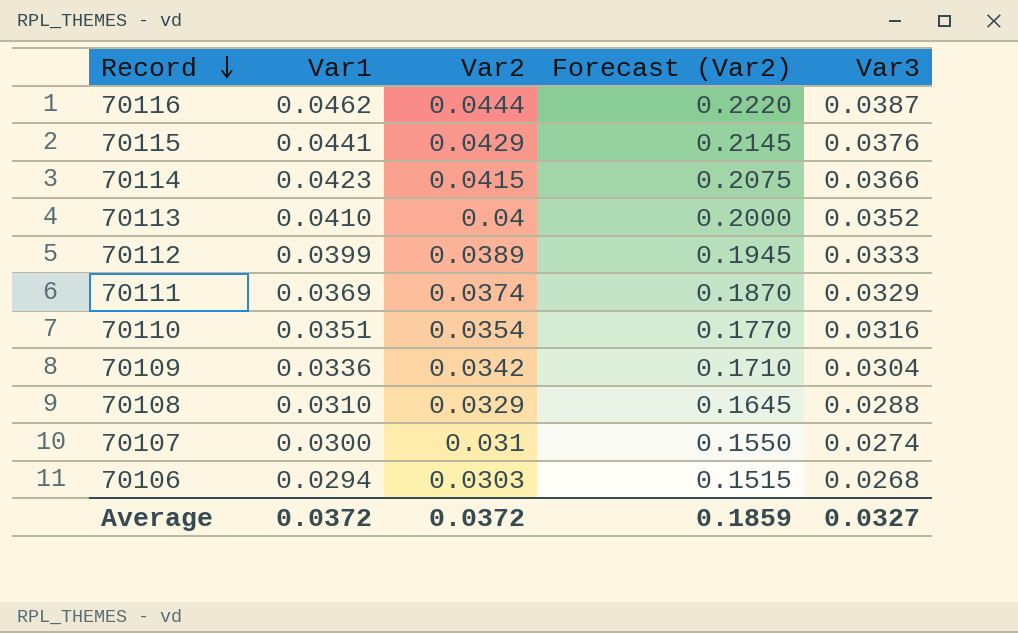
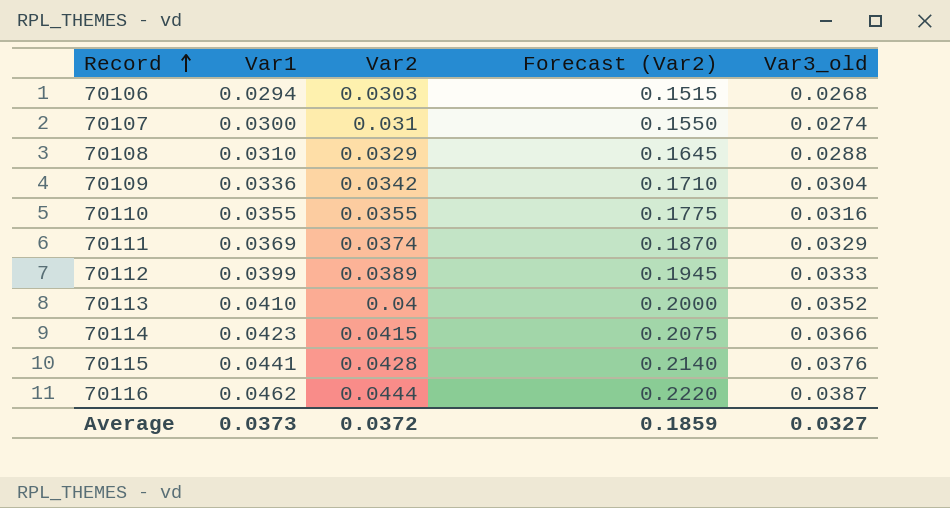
row order: Record descending -> Record ascending
column name: Var3 -> Var3_old
70110 | Var1: 0.0351 -> 0.0355
70110 | Var2: 0.0354 -> 0.0355
70110 | Forecast (Var2): 0.1770 -> 0.1775
70115 | Var2: 0.0429 -> 0.0428
70115 | Forecast (Var2): 0.2145 -> 0.2140
Average | Var1: 0.0372 -> 0.0373

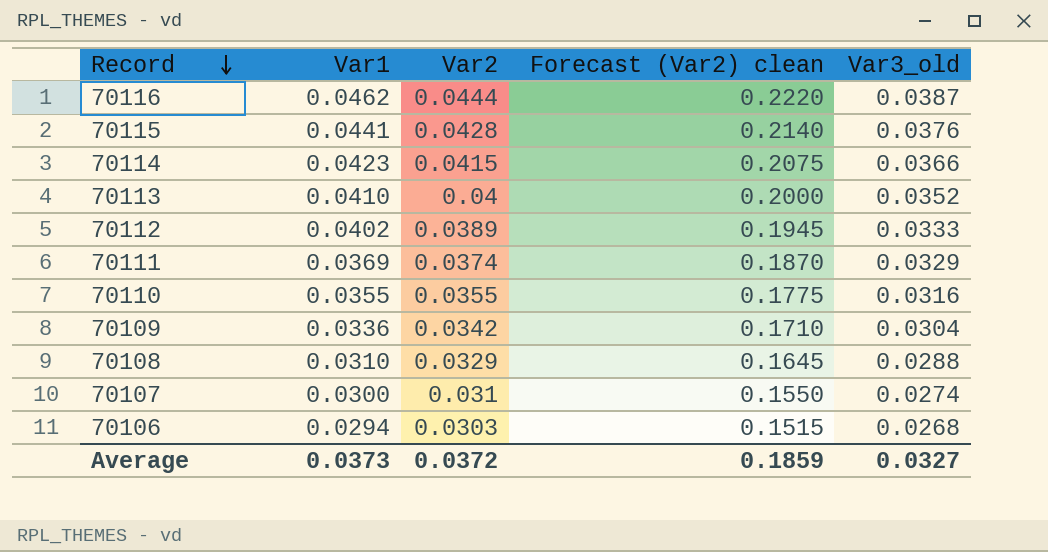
row order: Record ascending -> Record descending
column name: Forecast (Var2) -> Forecast (Var2) clean
70112 | Var1: 0.0399 -> 0.0402

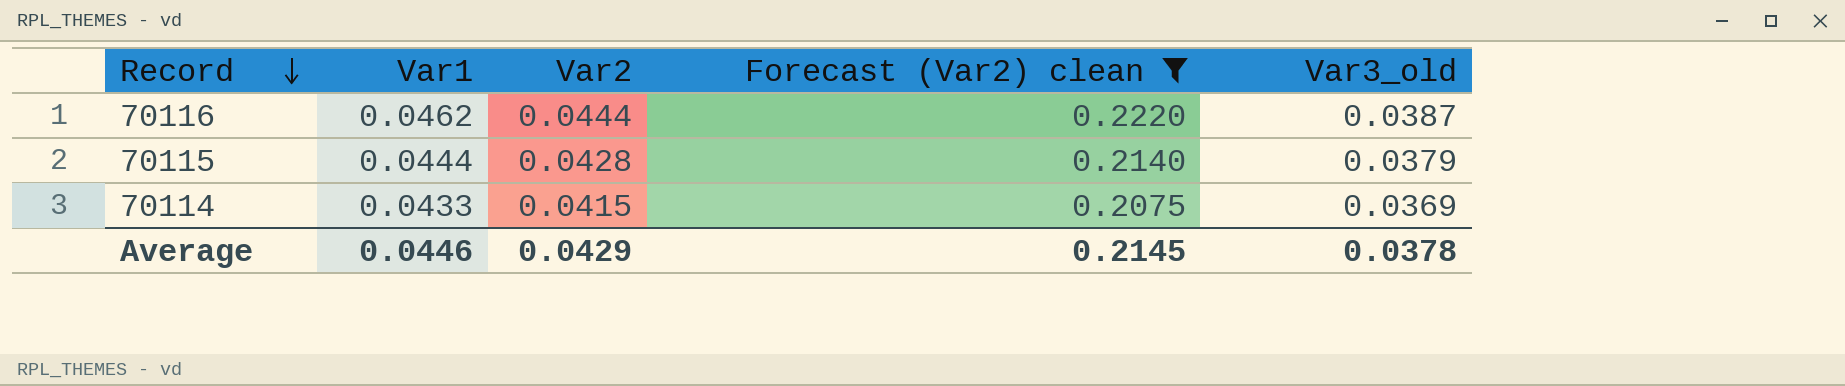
filter: none -> Forecast (Var2) clean >= 0.2075
70115 | Var1: 0.0441 -> 0.0444
70115 | Var3_old: 0.0376 -> 0.0379
70114 | Var1: 0.0423 -> 0.0433
70114 | Var3_old: 0.0366 -> 0.0369
Average | Var1: 0.0373 -> 0.0446
Average | Var2: 0.0372 -> 0.0429
Average | Forecast (Var2) clean: 0.1859 -> 0.2145
Average | Var3_old: 0.0327 -> 0.0378

